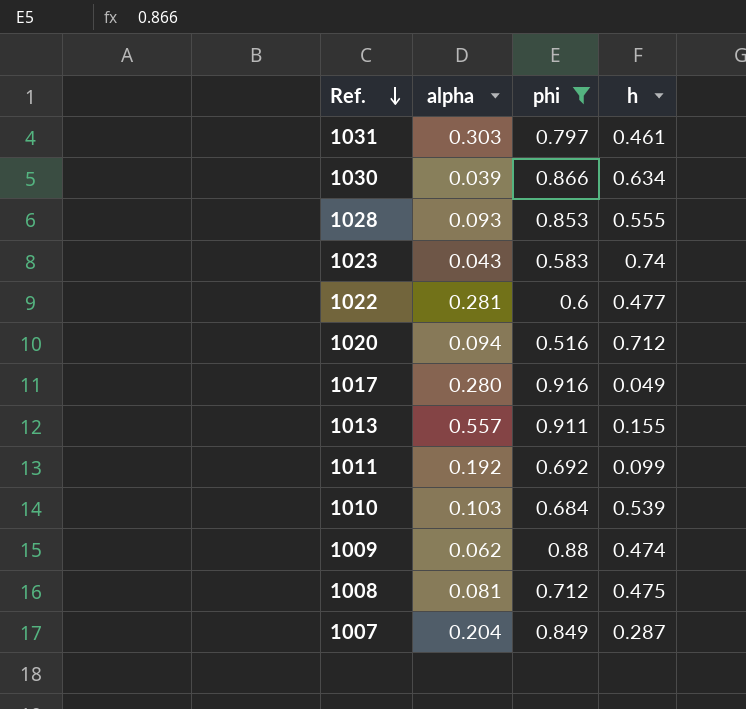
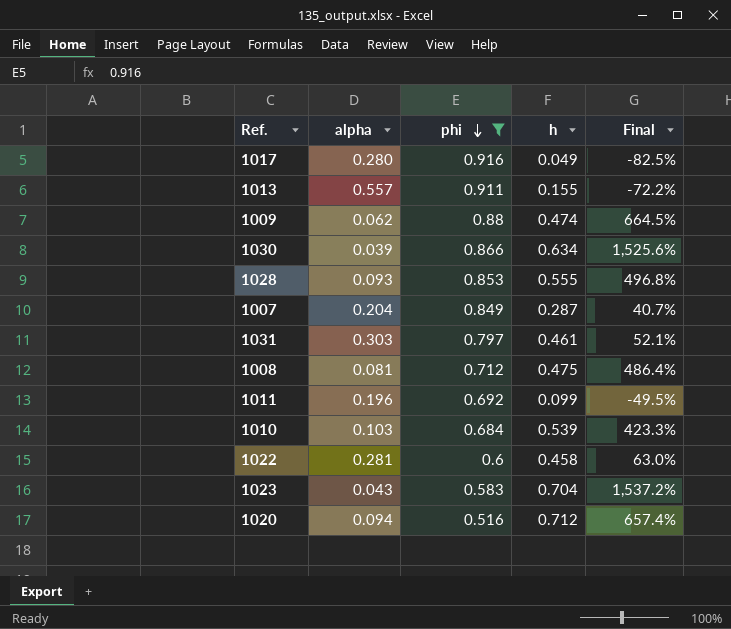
row order: Ref. descending -> phi descending
column Final | formula: none -> ([h] - [alpha]) / [alpha]
1011 | alpha: 0.192 -> 0.196
1022 | h: 0.477 -> 0.458
1023 | h: 0.74 -> 0.704

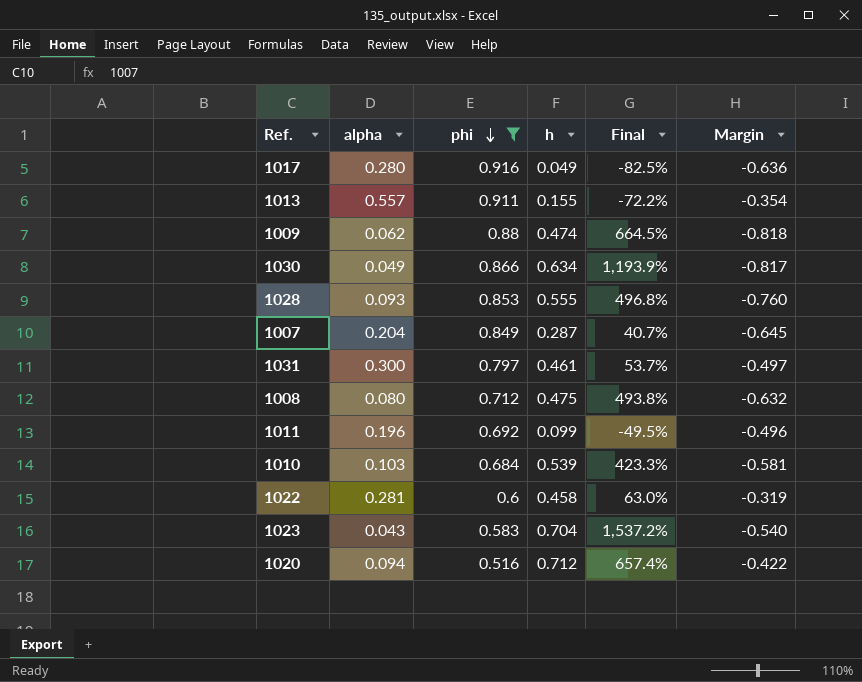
column Margin | formula: none -> [alpha] - [phi]
1030 | alpha: 0.039 -> 0.049
1030 | Final: 1,525.6% -> 1,193.9%
1031 | alpha: 0.303 -> 0.300
1031 | Final: 52.1% -> 53.7%
1008 | alpha: 0.081 -> 0.080
1008 | Final: 486.4% -> 493.8%

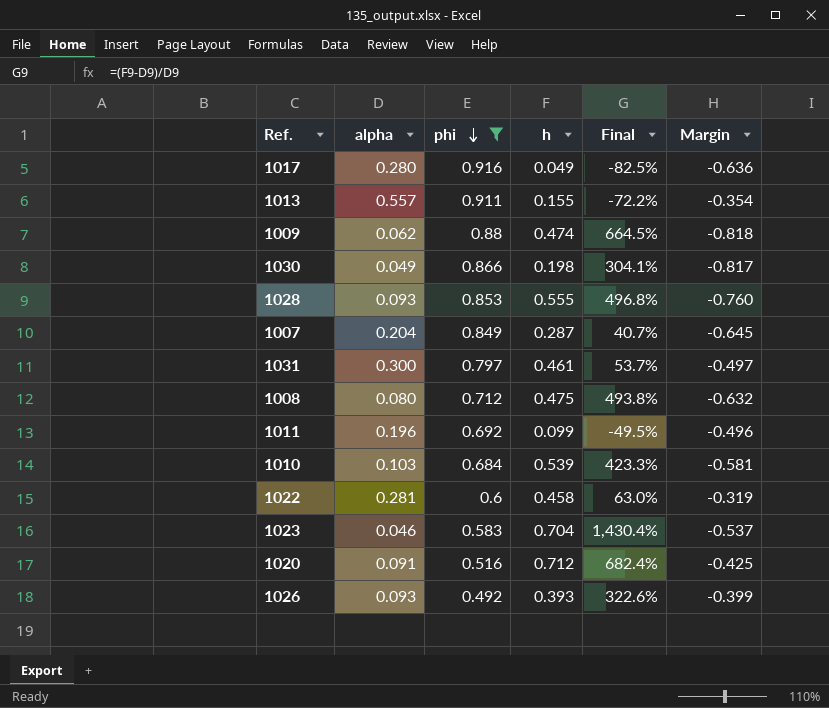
1030 | h: 0.634 -> 0.198
1030 | Final: 1,193.9% -> 304.1%
1023 | alpha: 0.043 -> 0.046
1023 | Final: 1,537.2% -> 1,430.4%
1023 | Margin: -0.540 -> -0.537
1020 | alpha: 0.094 -> 0.091
1020 | Final: 657.4% -> 682.4%
1020 | Margin: -0.422 -> -0.425
row 1026: none -> 0.093 | 0.492 | 0.393 | 322.6% | -0.399

